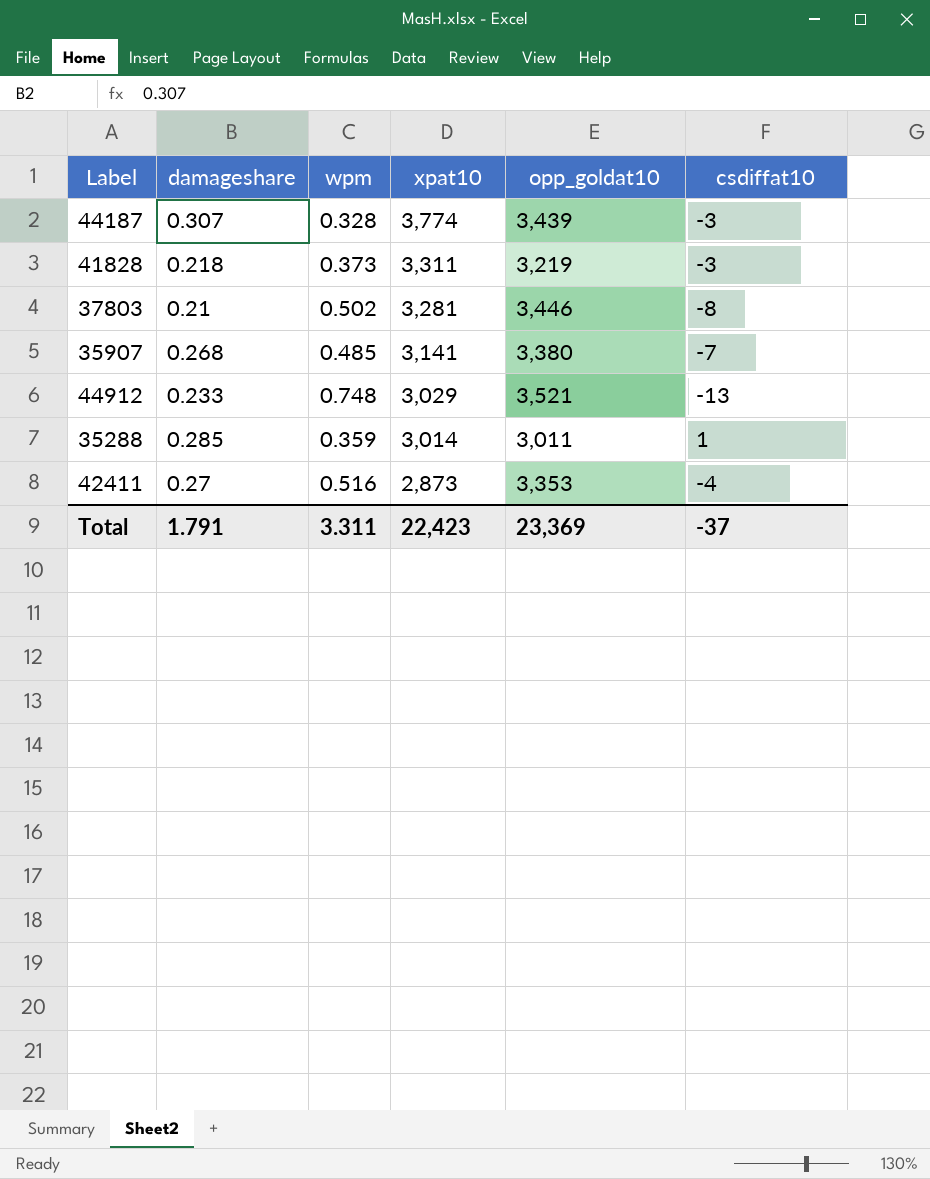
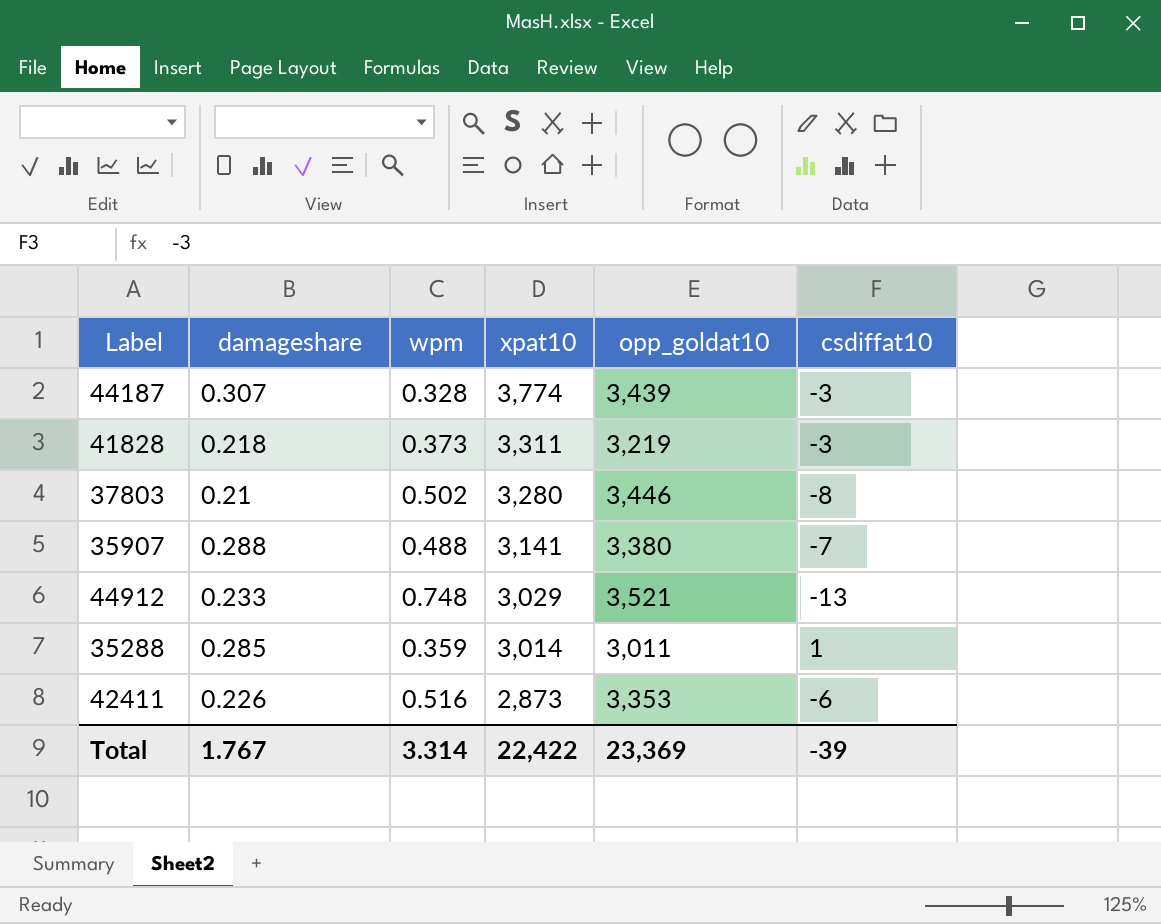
37803 | xpat10: 3,281 -> 3,280
35907 | damageshare: 0.268 -> 0.288
35907 | wpm: 0.485 -> 0.488
42411 | damageshare: 0.27 -> 0.226
42411 | csdiffat10: -4 -> -6
Total | damageshare: 1.791 -> 1.767
Total | wpm: 3.311 -> 3.314
Total | xpat10: 22,423 -> 22,422
Total | csdiffat10: -37 -> -39

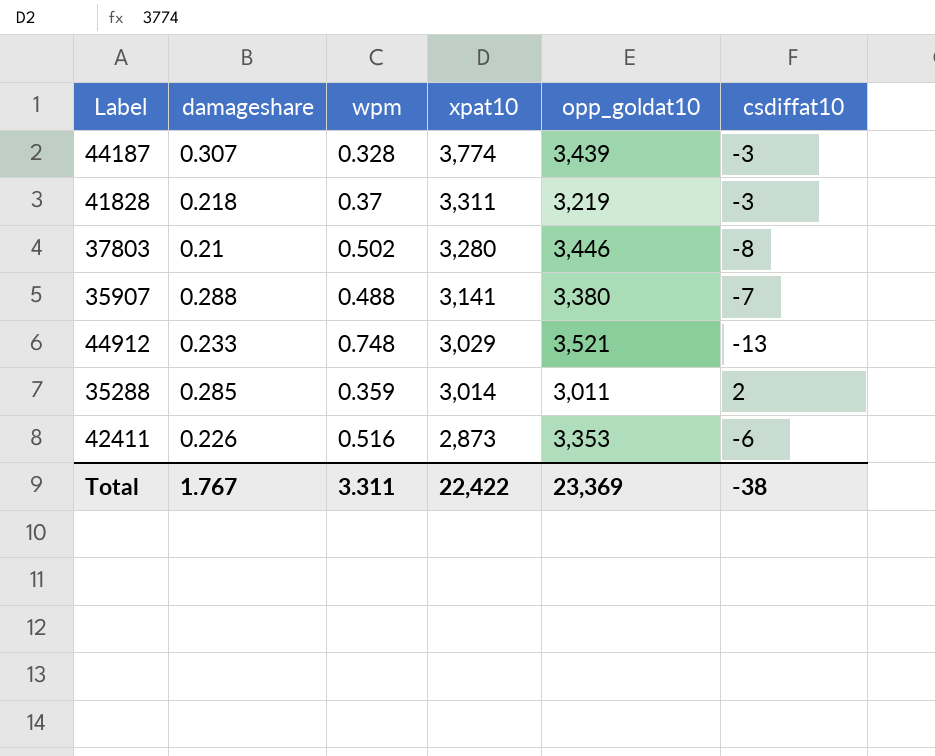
41828 | wpm: 0.373 -> 0.37
35288 | csdiffat10: 1 -> 2
Total | wpm: 3.314 -> 3.311
Total | csdiffat10: -39 -> -38

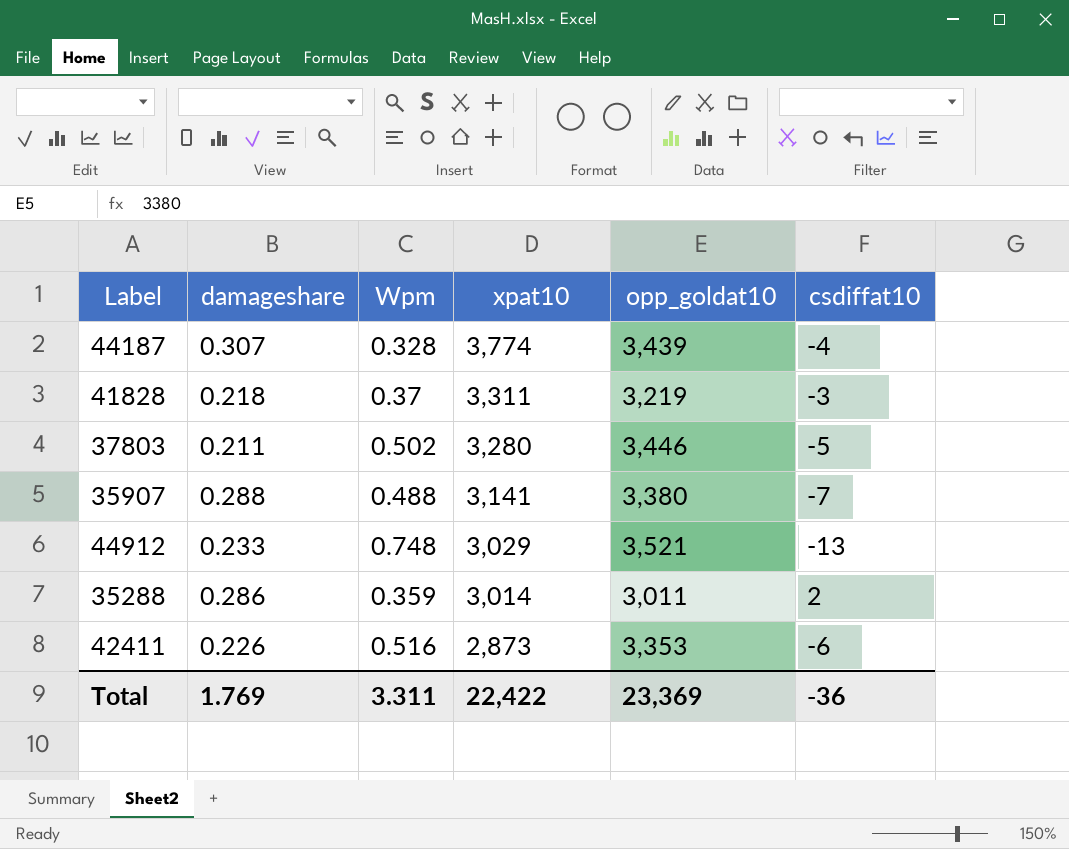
column name: wpm -> Wpm
44187 | csdiffat10: -3 -> -4
37803 | damageshare: 0.21 -> 0.211
37803 | csdiffat10: -8 -> -5
35288 | damageshare: 0.285 -> 0.286
Total | damageshare: 1.767 -> 1.769
Total | csdiffat10: -38 -> -36

